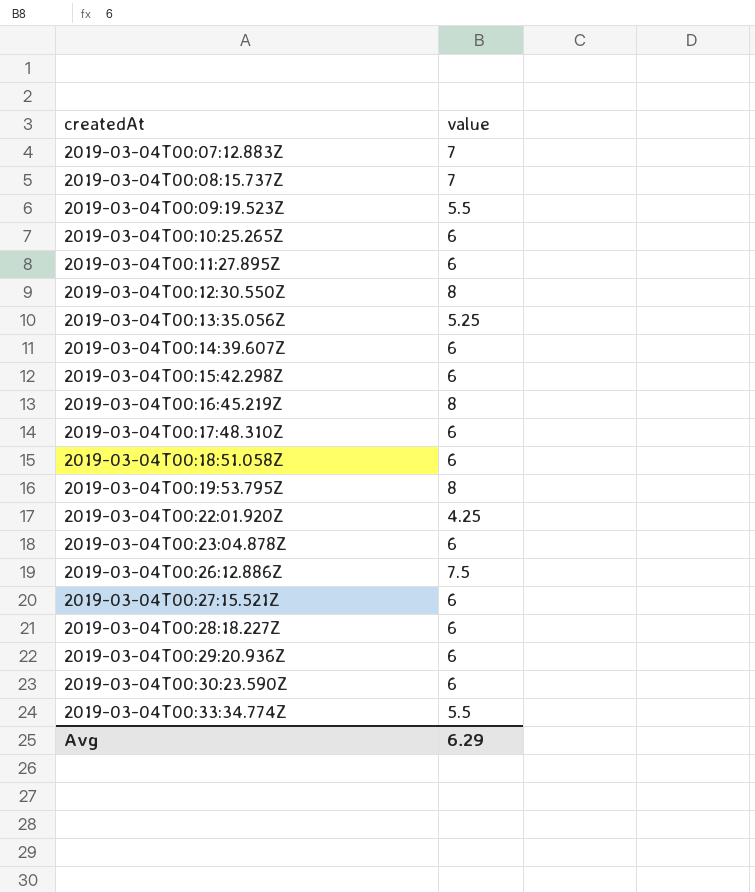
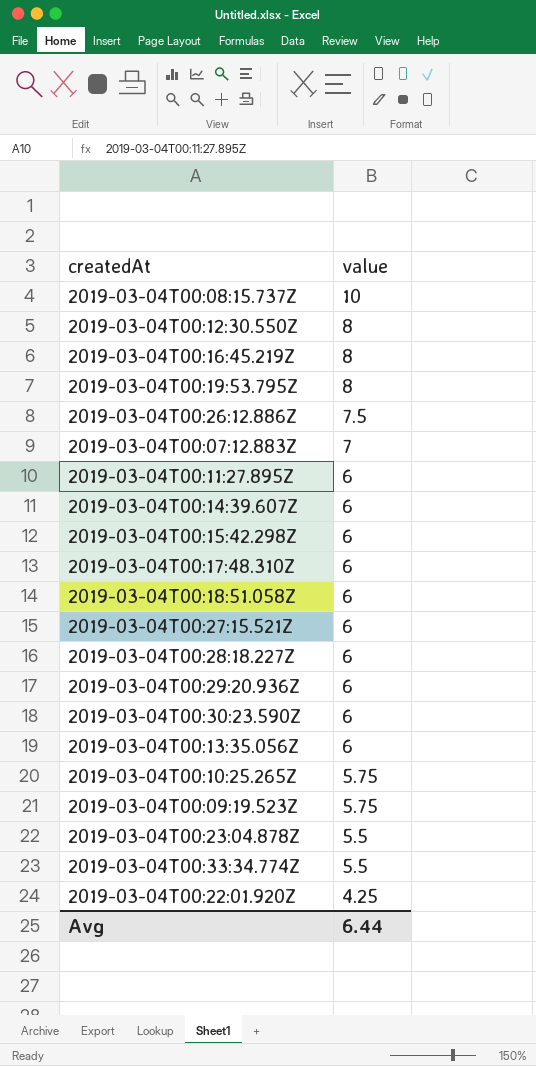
row order: createdAt ascending -> value descending
2019-03-04T00:08:15.737Z | value: 7 -> 10
2019-03-04T00:13:35.056Z | value: 5.25 -> 6
2019-03-04T00:10:25.265Z | value: 6 -> 5.75
2019-03-04T00:09:19.523Z | value: 5.5 -> 5.75
2019-03-04T00:23:04.878Z | value: 6 -> 5.5
Avg | value: 6.29 -> 6.44

